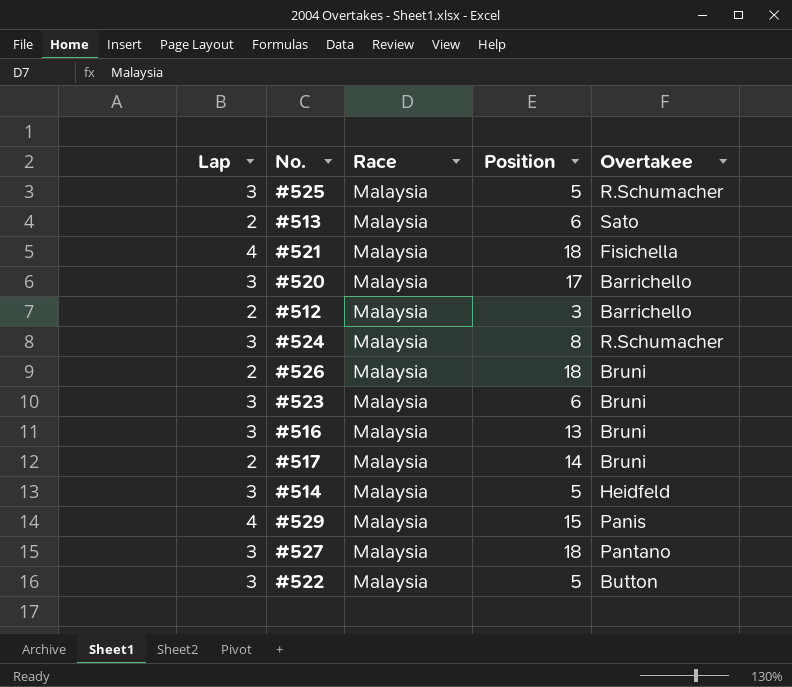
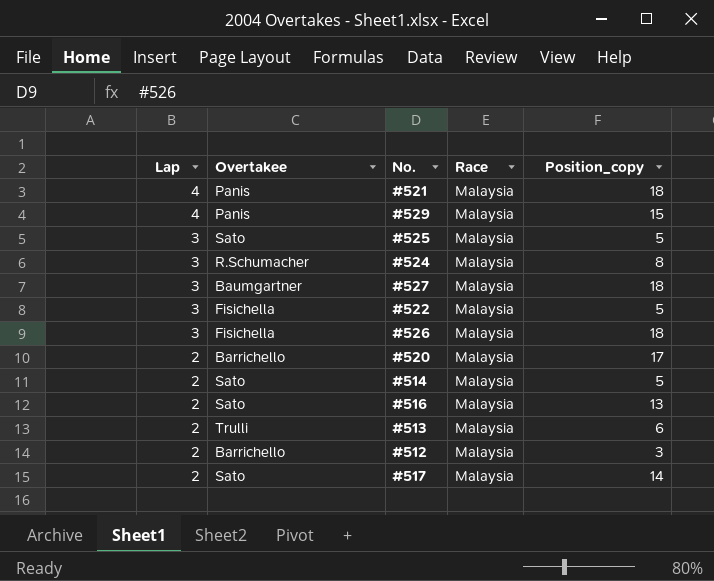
row order: none -> Lap descending
column Overtakee | position: 5 -> 2
column name: Position -> Position_copy
row #523: 3 | Malaysia | 6 | Bruni -> none
#521 | Overtakee: Fisichella -> Panis
#525 | Overtakee: R.Schumacher -> Sato
#527 | Overtakee: Pantano -> Baumgartner
#522 | Overtakee: Button -> Fisichella
#526 | Lap: 2 -> 3
#526 | Overtakee: Bruni -> Fisichella
#520 | Lap: 3 -> 2
#514 | Lap: 3 -> 2
#514 | Overtakee: Heidfeld -> Sato
#516 | Lap: 3 -> 2
#516 | Overtakee: Bruni -> Sato
#513 | Overtakee: Sato -> Trulli
#517 | Overtakee: Bruni -> Sato

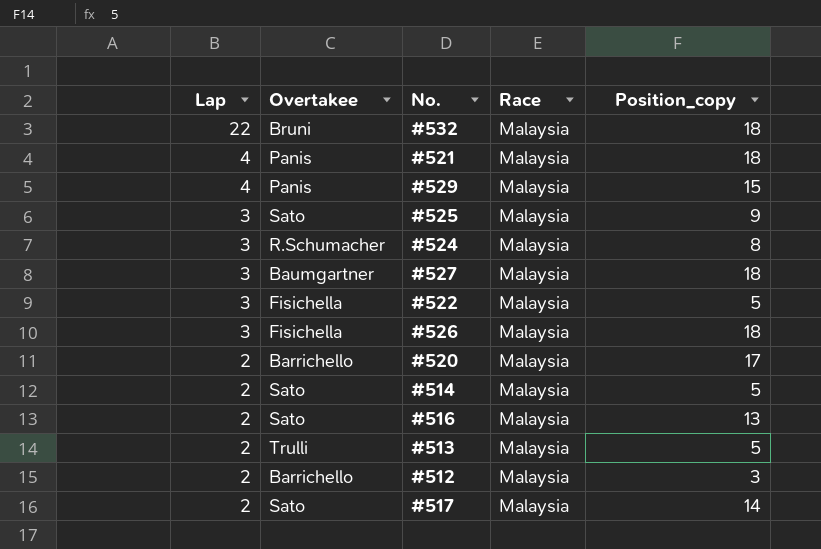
row #532: none -> 22 | Bruni | Malaysia | 18
#525 | Position_copy: 5 -> 9
#513 | Position_copy: 6 -> 5

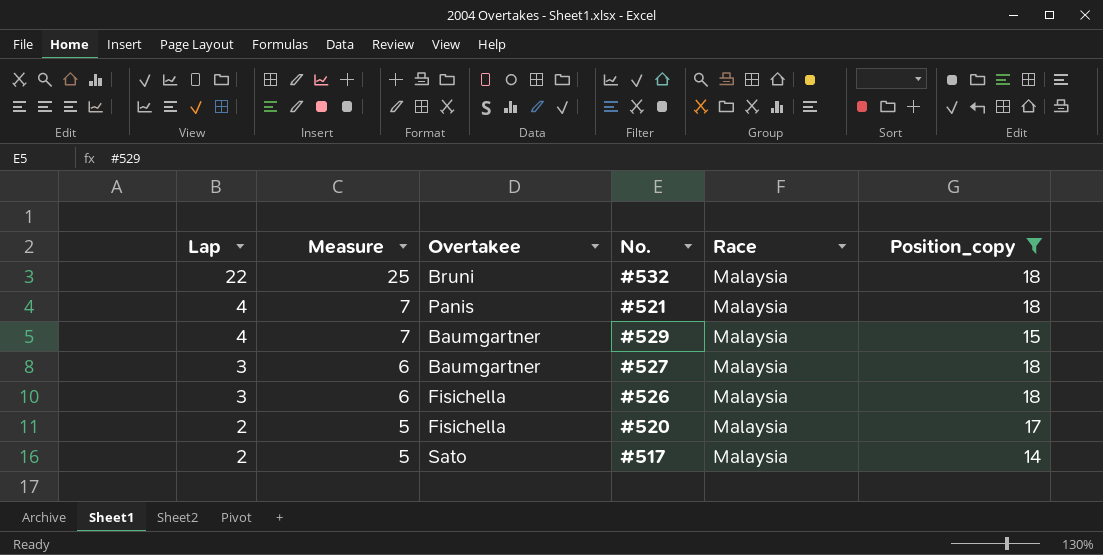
filter: none -> Position_copy >= 14
column Measure | formula: none -> [Lap] + 3
#529 | Overtakee: Panis -> Baumgartner
#520 | Overtakee: Barrichello -> Fisichella

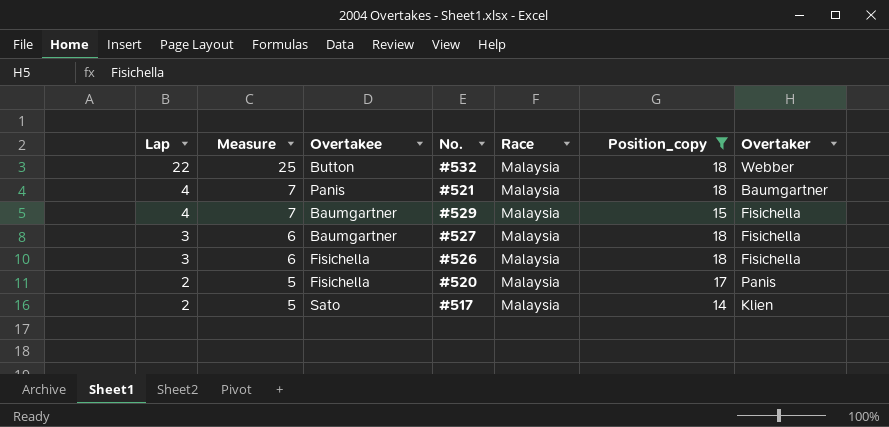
column Overtaker | position: none -> 7
#532 | Overtakee: Bruni -> Button

